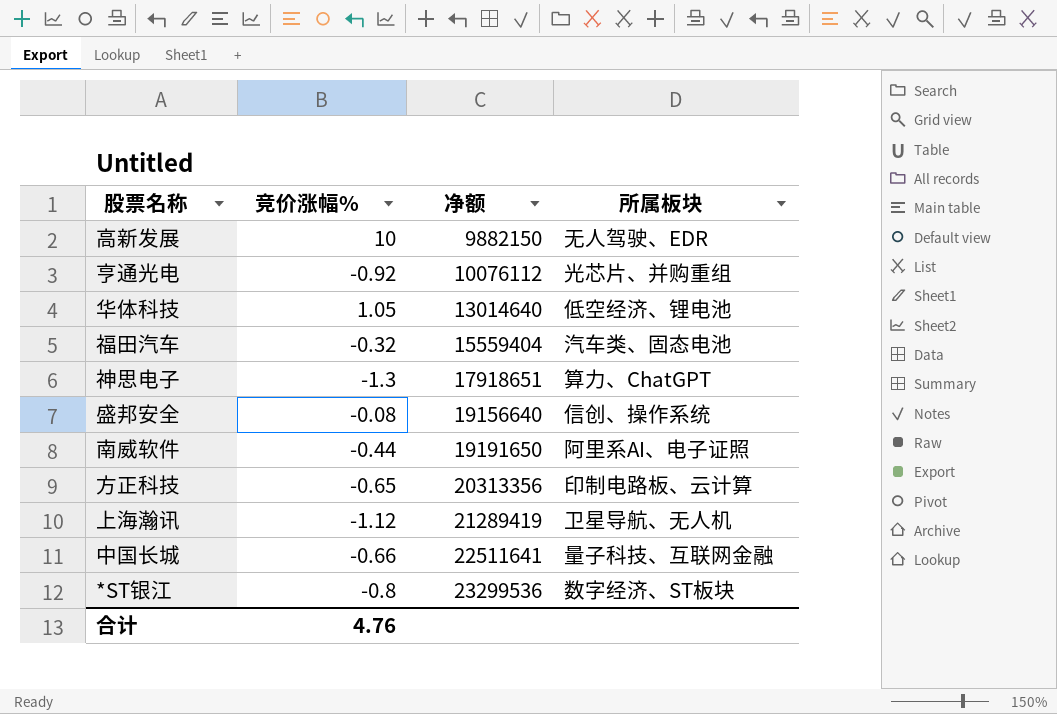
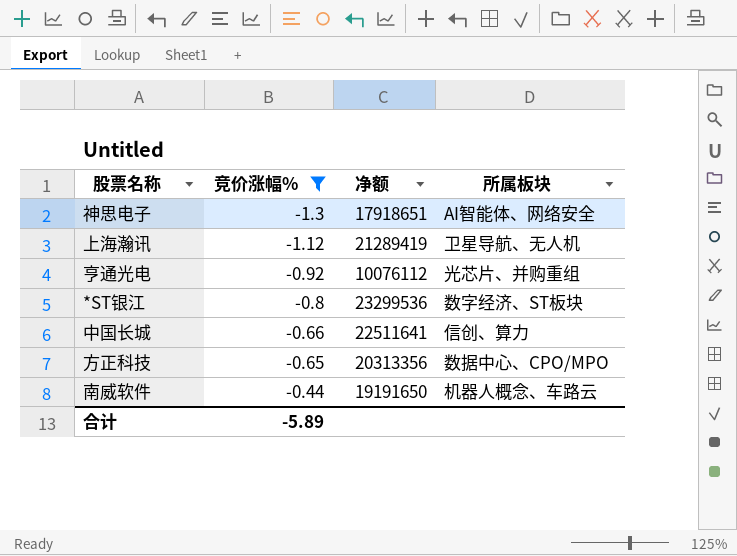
filter: none -> 竞价涨幅% <= -0.44
row order: 净额 ascending -> 竞价涨幅% ascending
神思电子 | 所属板块: 算力、ChatGPT -> AI智能体、网络安全
中国长城 | 所属板块: 量子科技、互联网金融 -> 信创、算力
方正科技 | 所属板块: 印制电路板、云计算 -> 数据中心、CPO/MPO
南威软件 | 所属板块: 阿里系AI、电子证照 -> 机器人概念、车路云
合计 | 竞价涨幅%: 4.76 -> -5.89

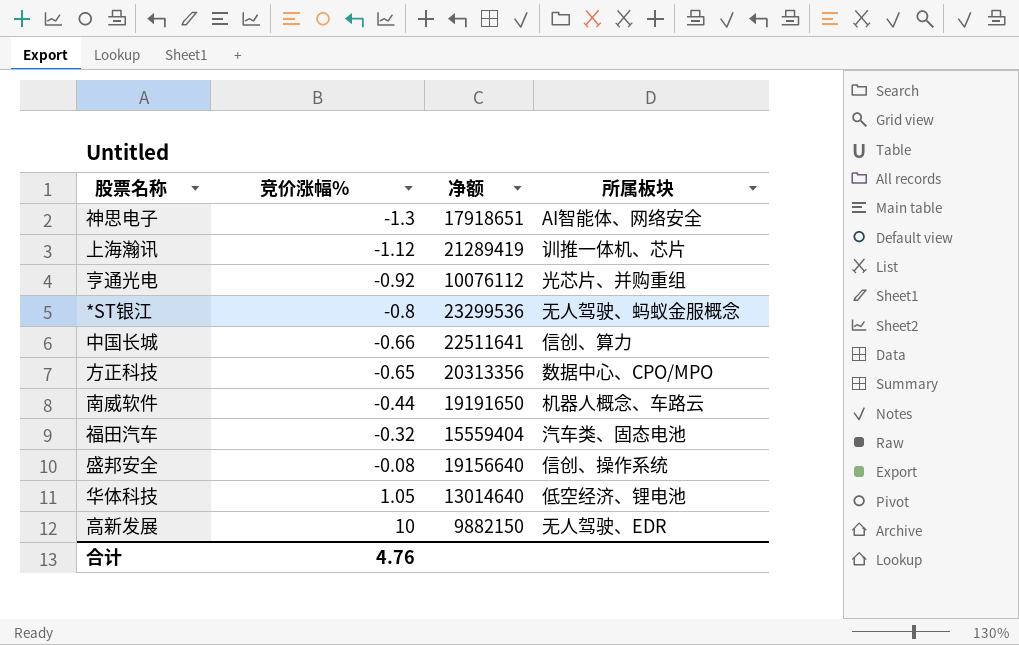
filter: 竞价涨幅% <= -0.44 -> none
上海瀚讯 | 所属板块: 卫星导航、无人机 -> 训推一体机、芯片
*ST银江 | 所属板块: 数字经济、ST板块 -> 无人驾驶、蚂蚁金服概念
合计 | 竞价涨幅%: -5.89 -> 4.76

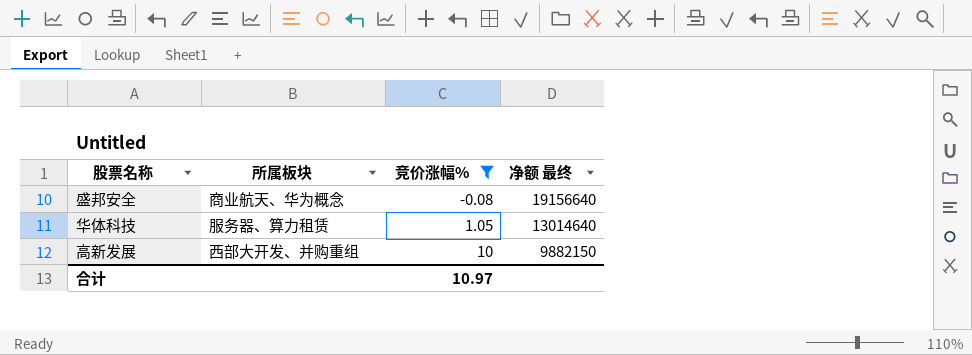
filter: none -> 竞价涨幅% >= -0.08
column 所属板块 | position: 4 -> 2
column name: 净额 -> 净额 最终
盛邦安全 | 所属板块: 信创、操作系统 -> 商业航天、华为概念
华体科技 | 所属板块: 低空经济、锂电池 -> 服务器、算力租赁
高新发展 | 所属板块: 无人驾驶、EDR -> 西部大开发、并购重组
合计 | 竞价涨幅%: 4.76 -> 10.97

